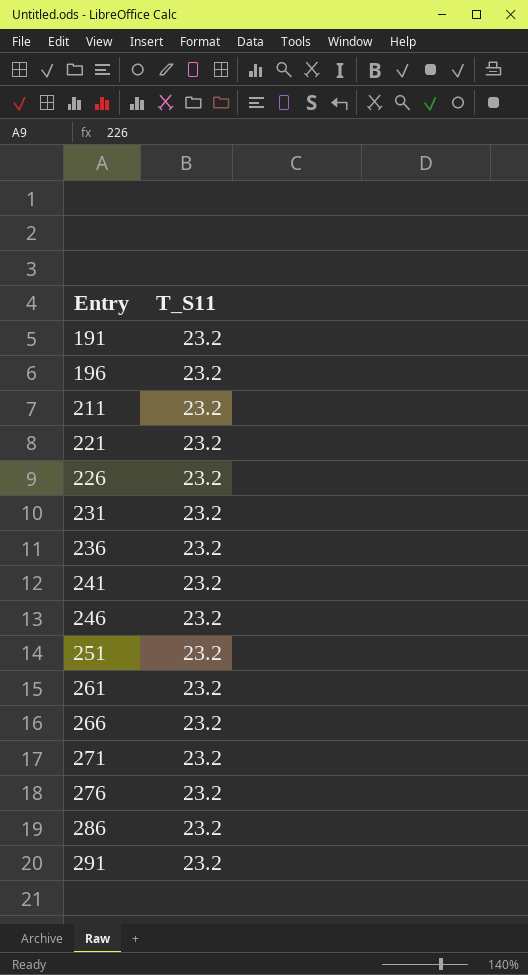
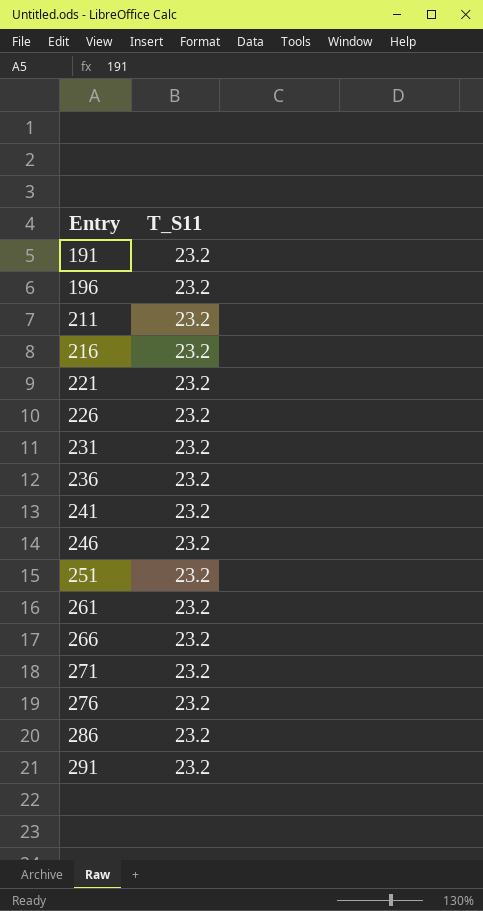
row 216: none -> 23.2

